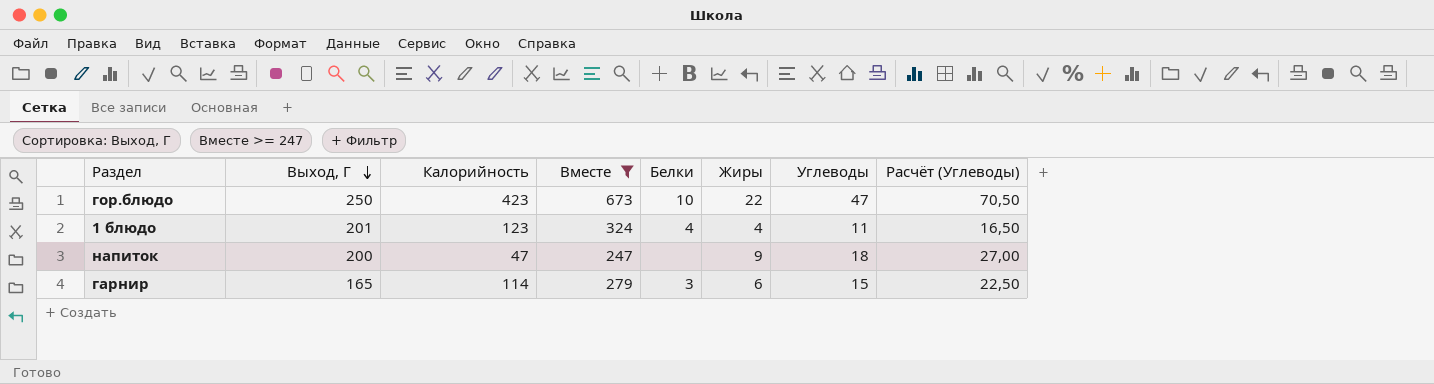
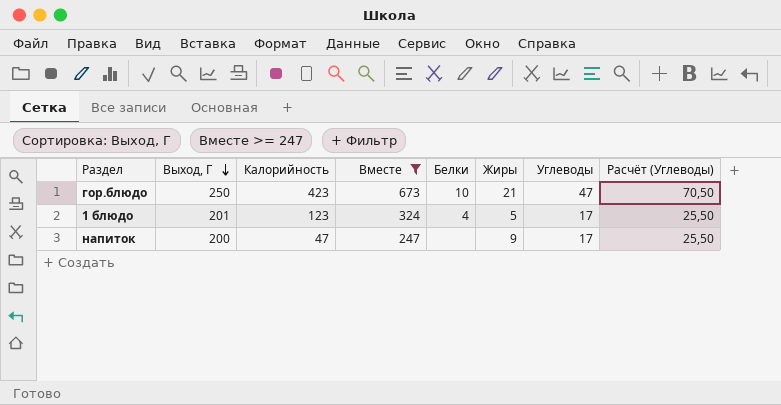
row гарнир: 165 | 114 | 279 | 3 | 6 | 15 | 22,50 -> none
гор.блюдо | Жиры: 22 -> 21
1 блюдо | Жиры: 4 -> 5
1 блюдо | Углеводы: 11 -> 17
1 блюдо | Расчёт (Углеводы): 16,50 -> 25,50
напиток | Углеводы: 18 -> 17
напиток | Расчёт (Углеводы): 27,00 -> 25,50

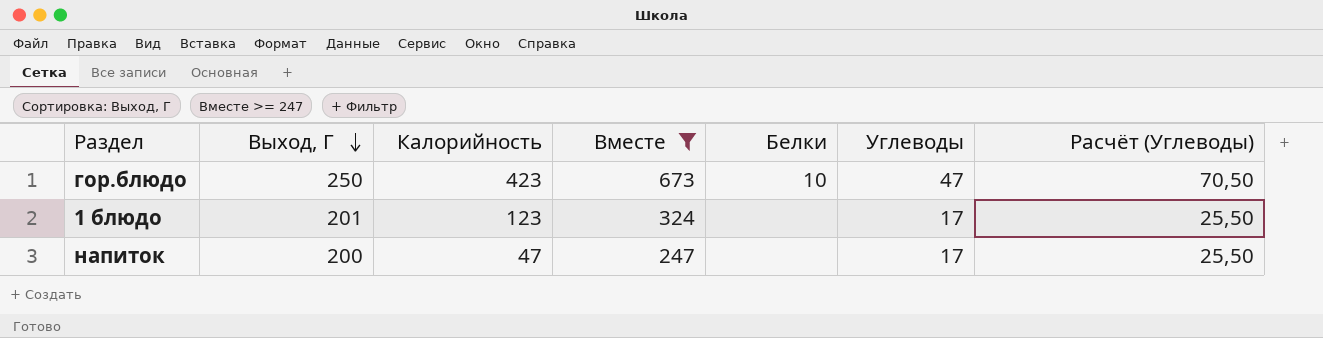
column Жиры | position: 6 -> none
1 блюдо | Белки: 4 -> none

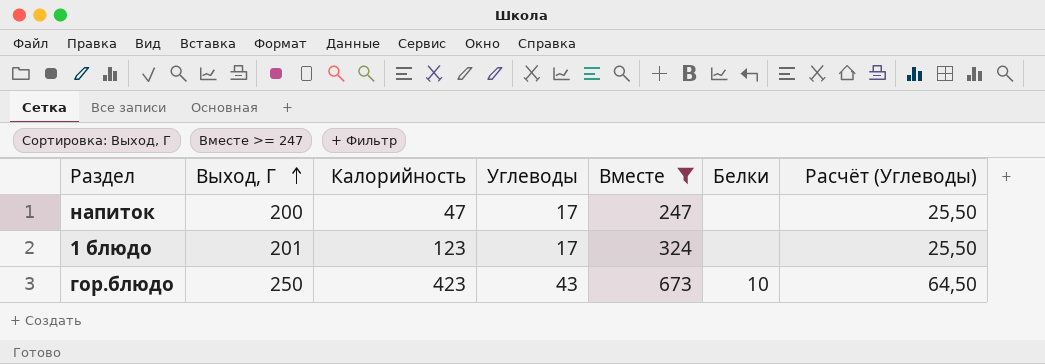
row order: Выход, Г descending -> Выход, Г ascending
column Углеводы | position: 6 -> 4
гор.блюдо | Углеводы: 47 -> 43
гор.блюдо | Расчёт (Углеводы): 70,50 -> 64,50

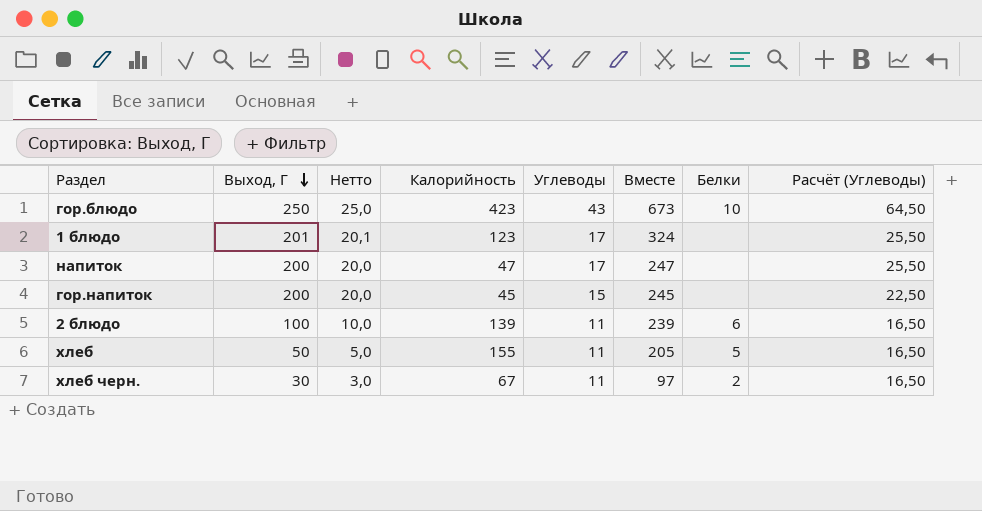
filter: Вместе >= 247 -> none
row order: Выход, Г ascending -> Выход, Г descending
column Нетто | formula: none -> [Выход, Г] * 0,1

